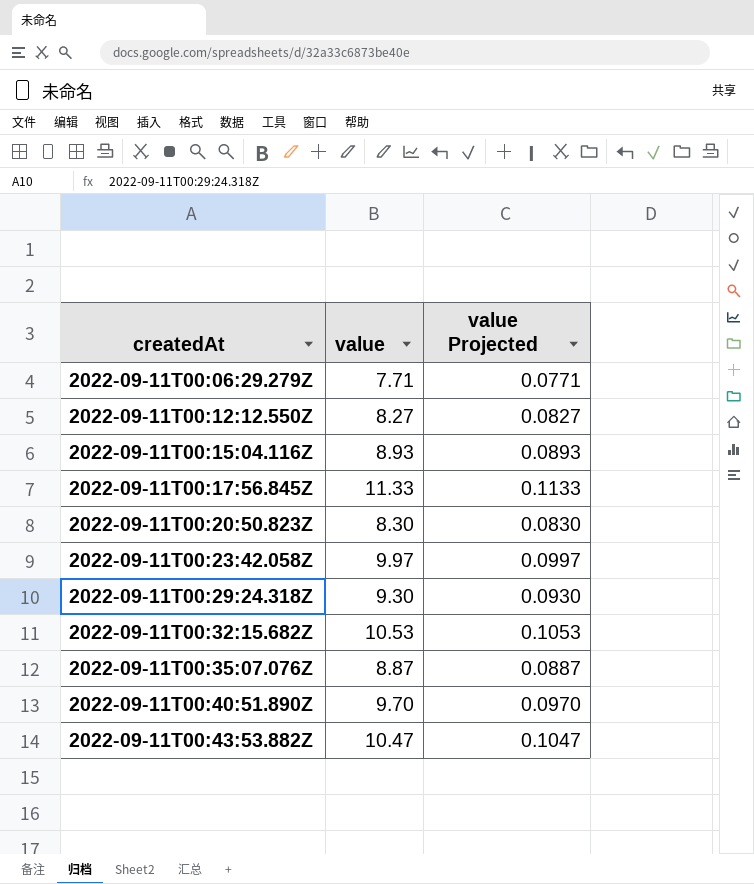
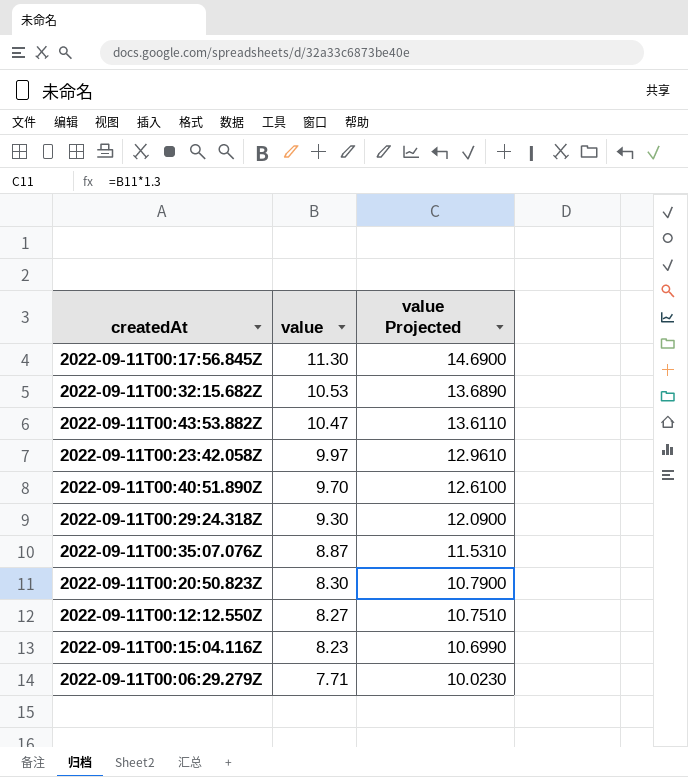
row order: createdAt ascending -> value descending
column value Projected | formula: [value] * 0.01 -> [value] * 1.3
2022-09-11T00:17:56.845Z | value: 11.33 -> 11.30
2022-09-11T00:15:04.116Z | value: 8.93 -> 8.23

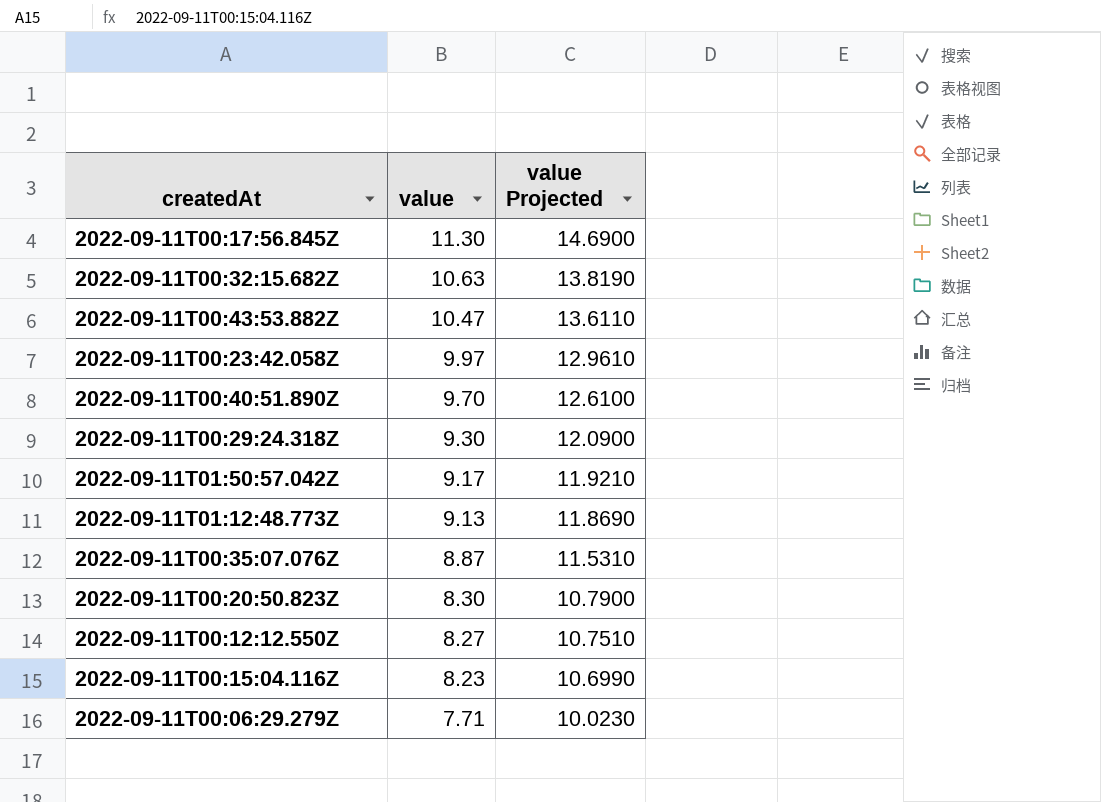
2022-09-11T00:32:15.682Z | value: 10.53 -> 10.63
2022-09-11T00:32:15.682Z | value Projected: 13.6890 -> 13.8190
row 2022-09-11T01:50:57.042Z: none -> 9.17 | 11.9210
row 2022-09-11T01:12:48.773Z: none -> 9.13 | 11.8690

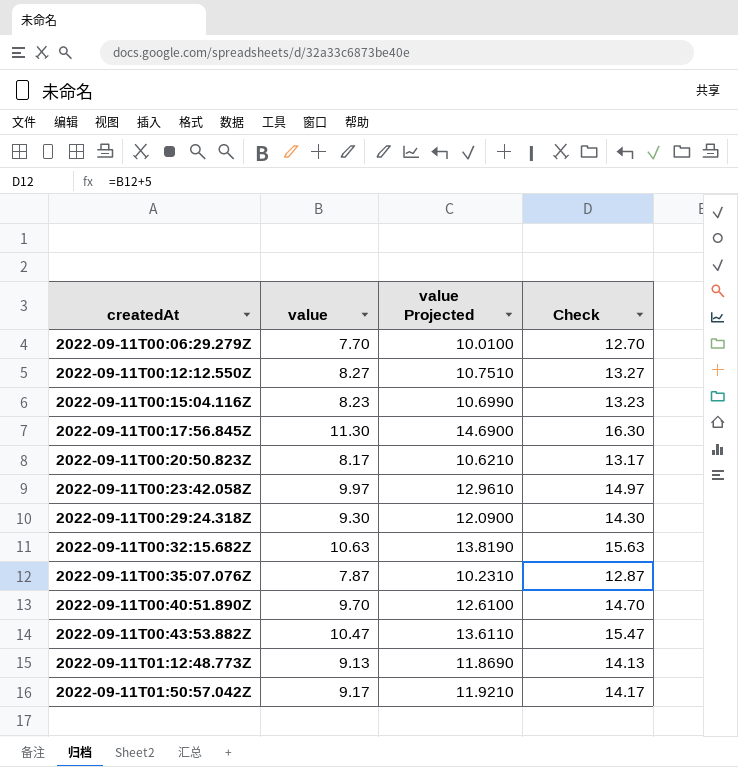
row order: value descending -> createdAt ascending
column Check | formula: none -> [value] + 5
2022-09-11T00:06:29.279Z | value: 7.71 -> 7.70
2022-09-11T00:06:29.279Z | value Projected: 10.0230 -> 10.0100
2022-09-11T00:20:50.823Z | value: 8.30 -> 8.17
2022-09-11T00:20:50.823Z | value Projected: 10.7900 -> 10.6210
2022-09-11T00:35:07.076Z | value: 8.87 -> 7.87
2022-09-11T00:35:07.076Z | value Projected: 11.5310 -> 10.2310

